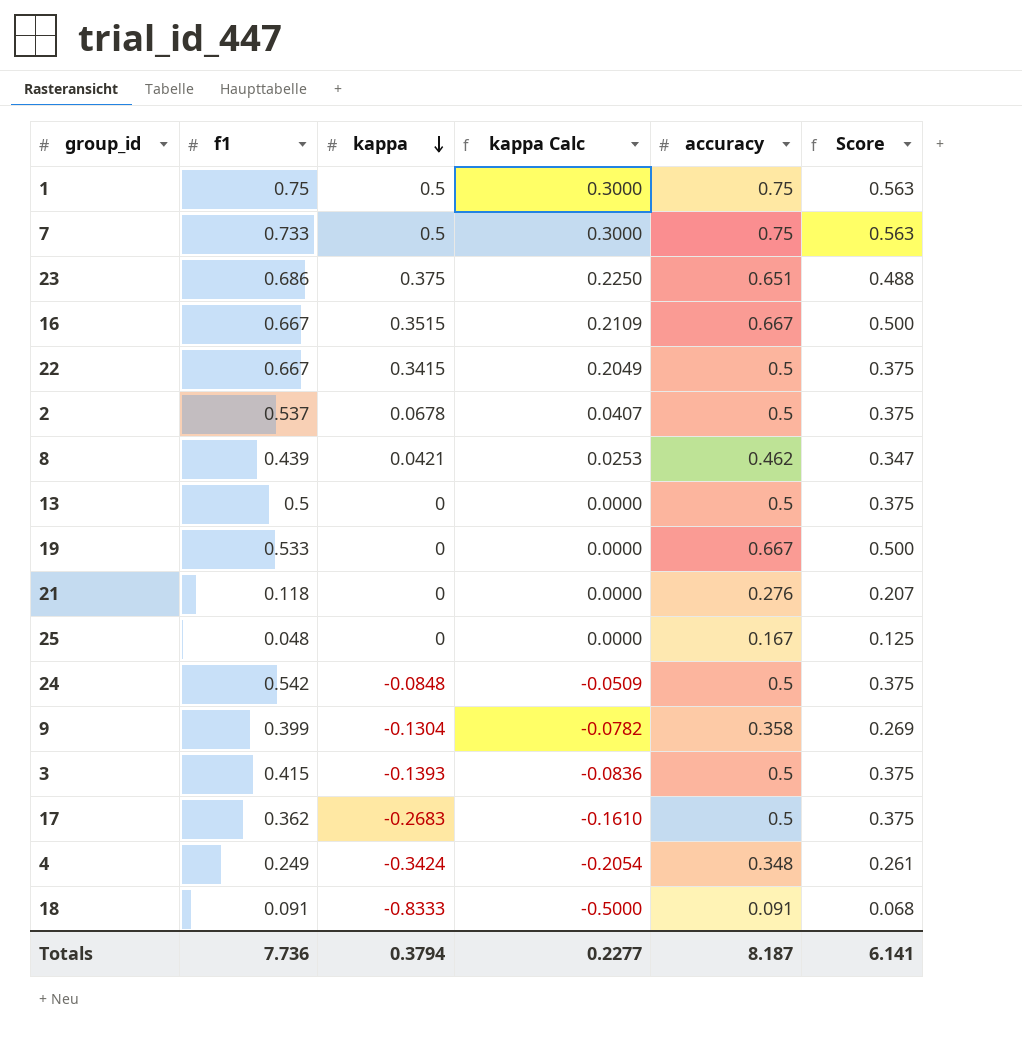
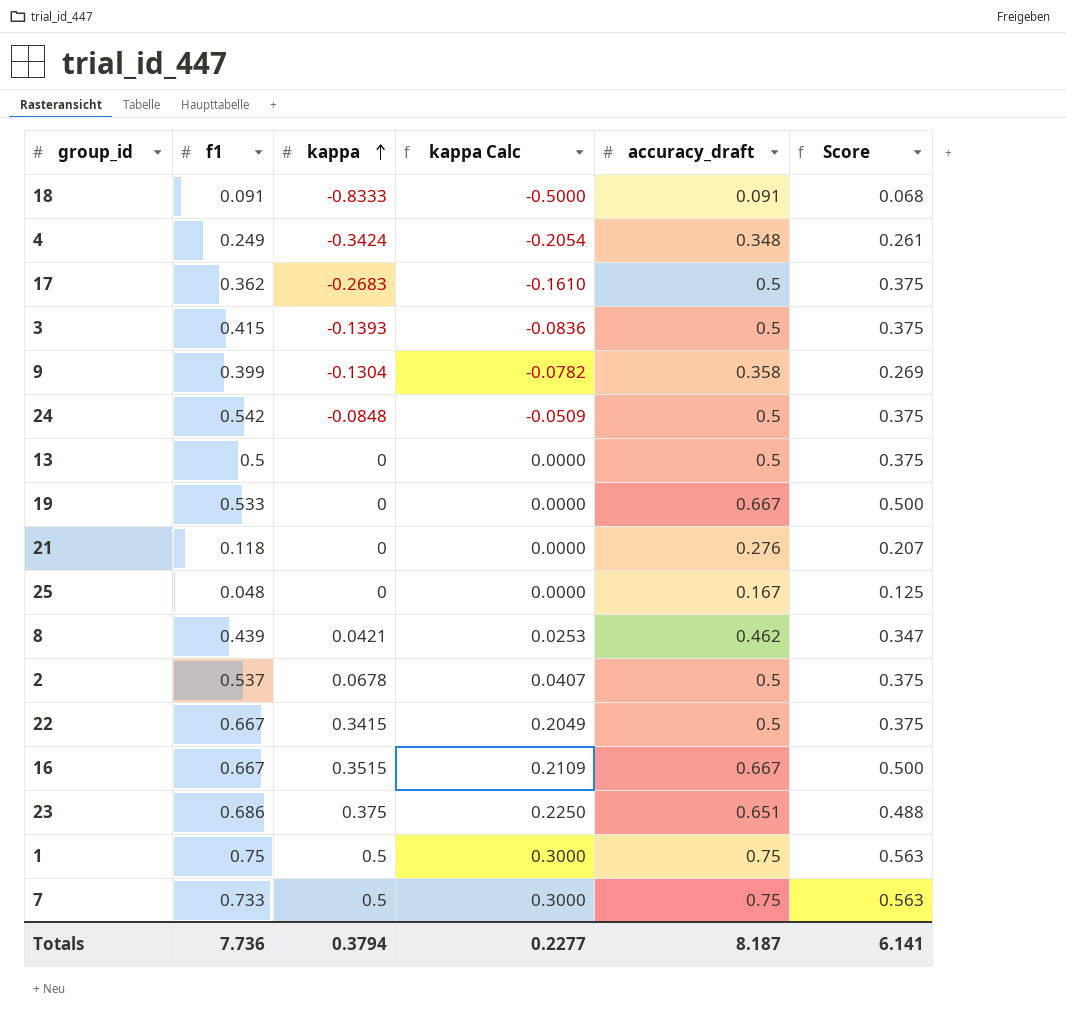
row order: kappa descending -> kappa ascending
column name: accuracy -> accuracy_draft

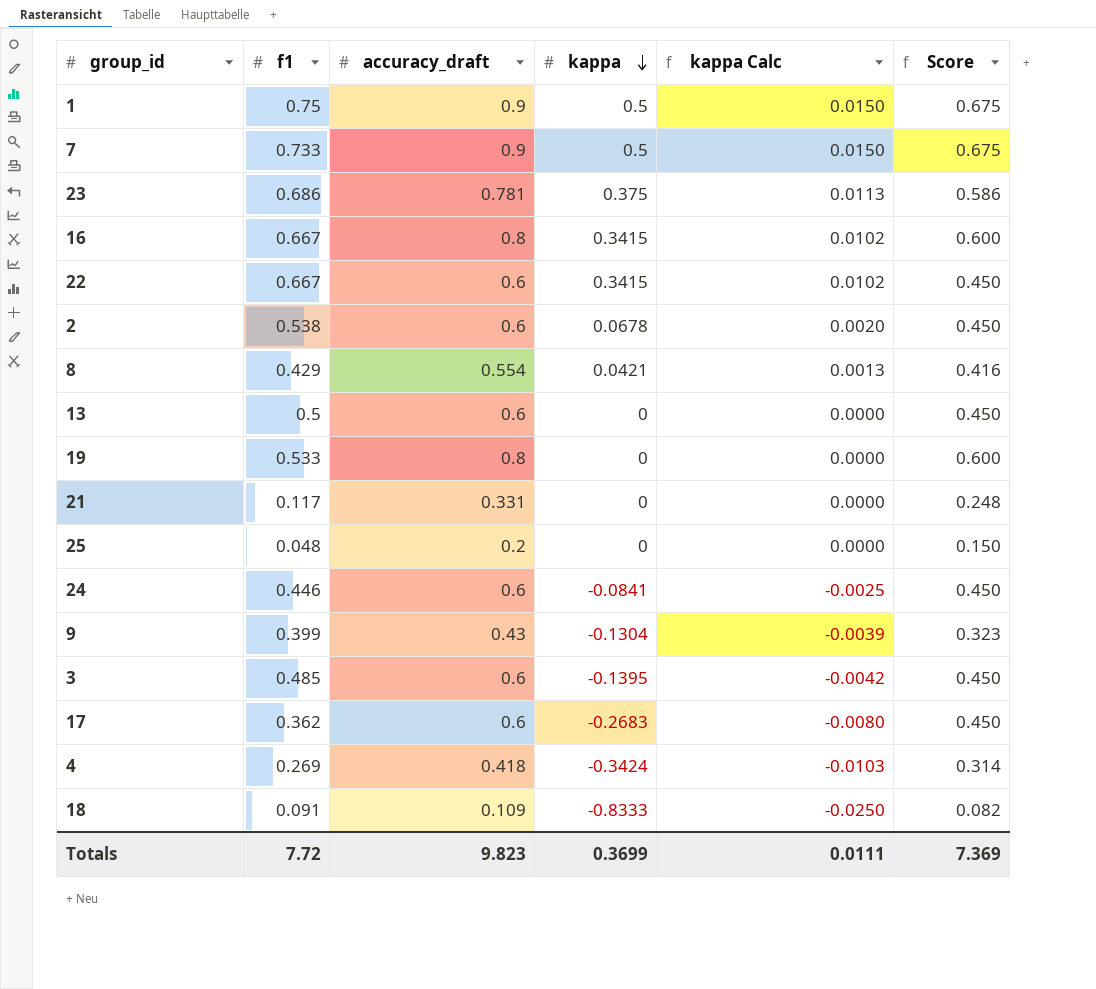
row order: kappa ascending -> kappa descending
column accuracy_draft | position: 5 -> 3
column kappa Calc | formula: [kappa] * 0.6 -> [kappa] * 0.03
1 | accuracy_draft: 0.75 -> 0.9
1 | Score: 0.563 -> 0.675
7 | accuracy_draft: 0.75 -> 0.9
7 | Score: 0.563 -> 0.675
23 | accuracy_draft: 0.651 -> 0.781
23 | Score: 0.488 -> 0.586
16 | accuracy_draft: 0.667 -> 0.8
16 | kappa: 0.3515 -> 0.3415
16 | Score: 0.500 -> 0.600
22 | accuracy_draft: 0.5 -> 0.6
22 | Score: 0.375 -> 0.450
2 | f1: 0.537 -> 0.538
2 | accuracy_draft: 0.5 -> 0.6
2 | Score: 0.375 -> 0.450
8 | f1: 0.439 -> 0.429
8 | accuracy_draft: 0.462 -> 0.554
8 | Score: 0.347 -> 0.416
13 | accuracy_draft: 0.5 -> 0.6
13 | Score: 0.375 -> 0.450
19 | accuracy_draft: 0.667 -> 0.8
19 | Score: 0.500 -> 0.600
21 | f1: 0.118 -> 0.117
21 | accuracy_draft: 0.276 -> 0.331
21 | Score: 0.207 -> 0.248
25 | accuracy_draft: 0.167 -> 0.2
25 | Score: 0.125 -> 0.150
24 | f1: 0.542 -> 0.446
24 | accuracy_draft: 0.5 -> 0.6
24 | kappa: -0.0848 -> -0.0841
24 | Score: 0.375 -> 0.450
9 | accuracy_draft: 0.358 -> 0.43
9 | Score: 0.269 -> 0.323
3 | f1: 0.415 -> 0.485
3 | accuracy_draft: 0.5 -> 0.6
3 | kappa: -0.1393 -> -0.1395
3 | Score: 0.375 -> 0.450
17 | accuracy_draft: 0.5 -> 0.6
17 | Score: 0.375 -> 0.450
4 | f1: 0.249 -> 0.269
4 | accuracy_draft: 0.348 -> 0.418
4 | Score: 0.261 -> 0.314
18 | accuracy_draft: 0.091 -> 0.109
18 | Score: 0.068 -> 0.082
Totals | f1: 7.736 -> 7.72
Totals | accuracy_draft: 8.187 -> 9.823
Totals | kappa: 0.3794 -> 0.3699
Totals | kappa Calc: 0.2277 -> 0.0111
Totals | Score: 6.141 -> 7.369

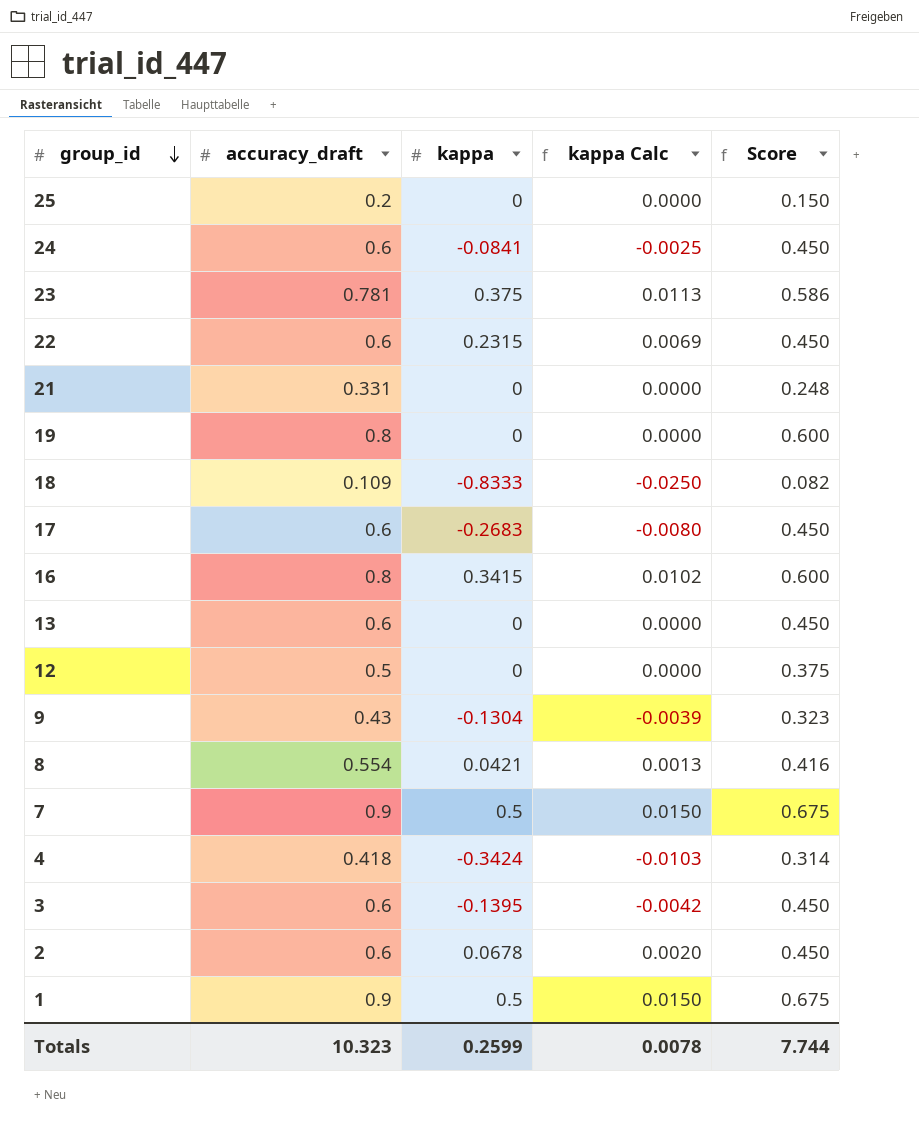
row order: kappa descending -> group_id descending
column f1 | position: 2 -> none
22 | kappa: 0.3415 -> 0.2315
22 | kappa Calc: 0.0102 -> 0.0069
row 12: none -> 0.5 | 0 | 0.0000 | 0.375
Totals | accuracy_draft: 9.823 -> 10.323
Totals | kappa: 0.3699 -> 0.2599
Totals | kappa Calc: 0.0111 -> 0.0078
Totals | Score: 7.369 -> 7.744

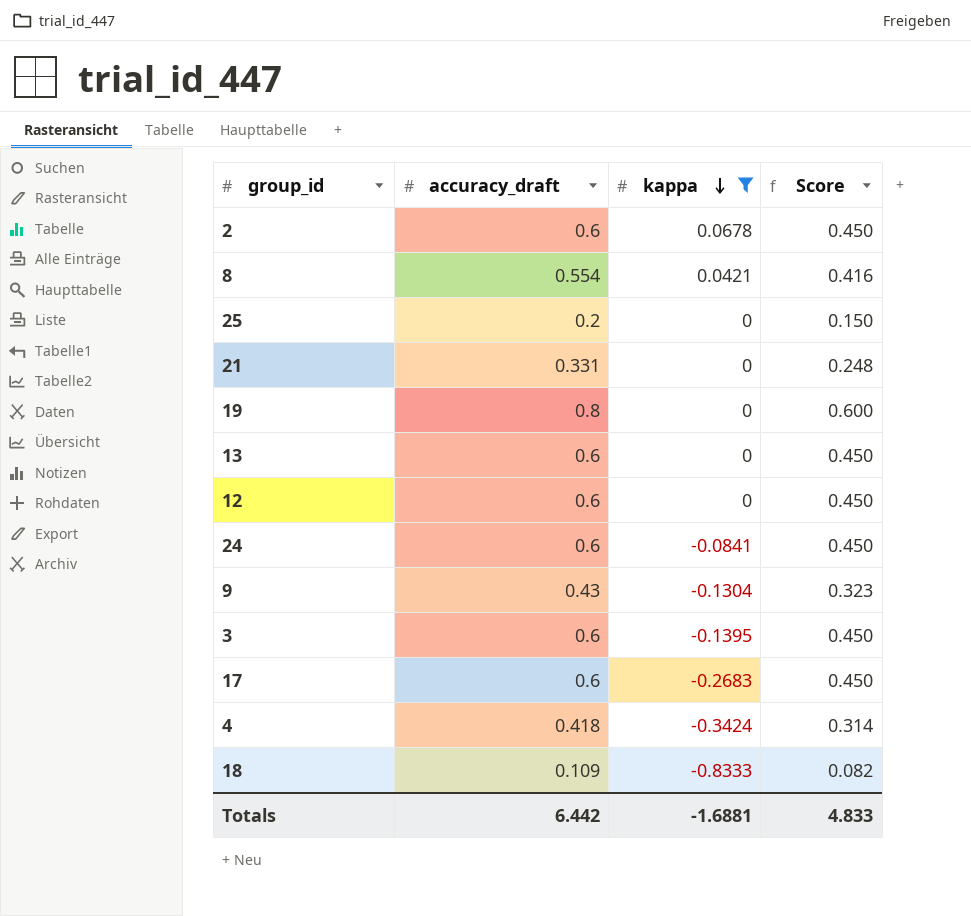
filter: none -> kappa <= 0.0678
row order: group_id descending -> kappa descending
column kappa Calc | formula: [kappa] * 0.03 -> none
12 | accuracy_draft: 0.5 -> 0.6
12 | Score: 0.375 -> 0.450
Totals | accuracy_draft: 10.323 -> 6.442
Totals | kappa: 0.2599 -> -1.6881
Totals | Score: 7.744 -> 4.833

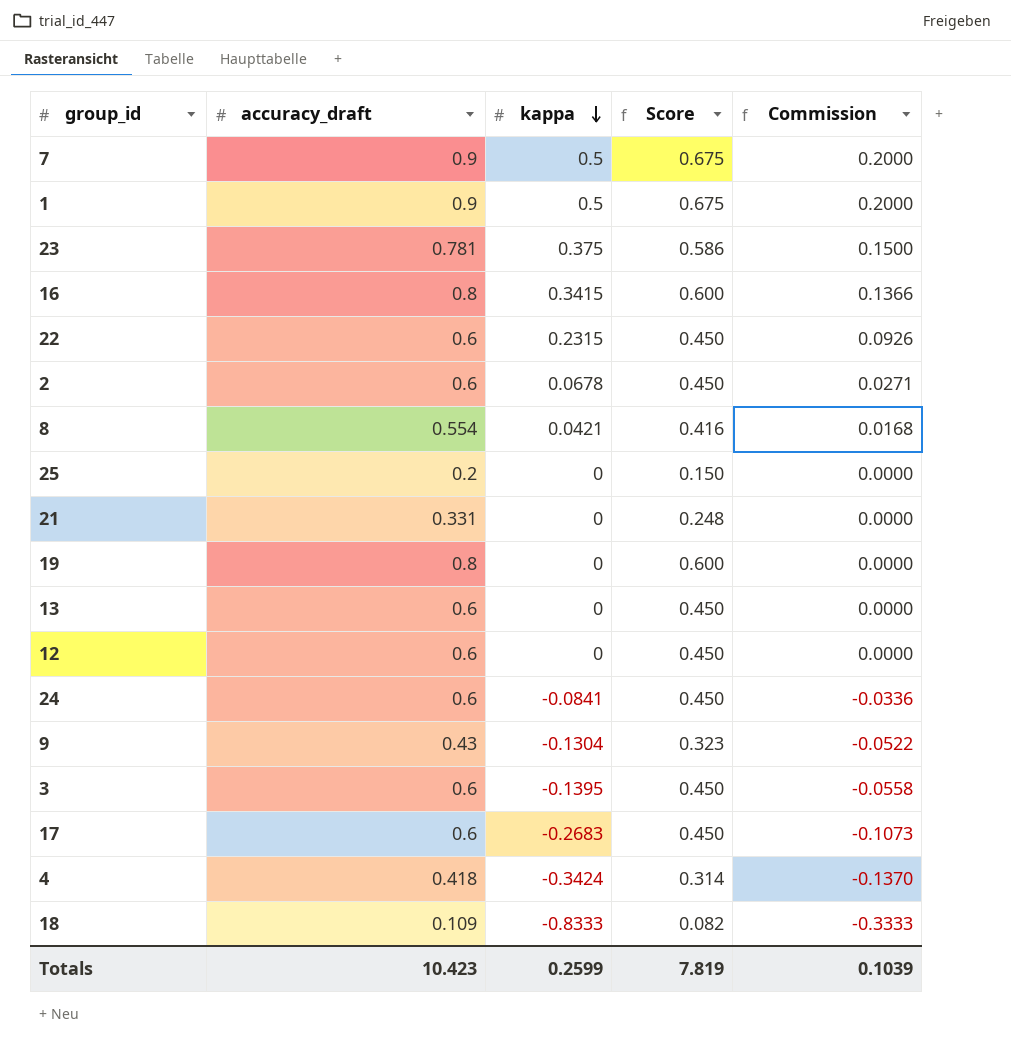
filter: kappa <= 0.0678 -> none
column Commission | formula: none -> [kappa] * 0.4
Totals | accuracy_draft: 6.442 -> 10.423
Totals | kappa: -1.6881 -> 0.2599
Totals | Score: 4.833 -> 7.819

